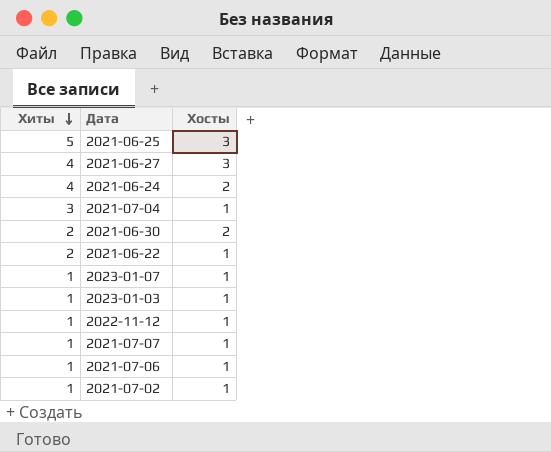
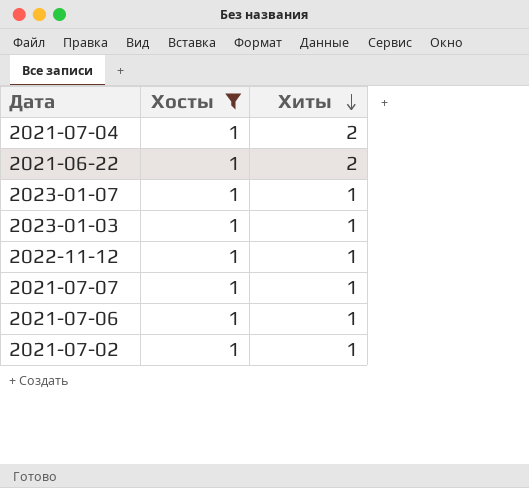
filter: none -> Хосты = 1
column Хиты | position: 1 -> 3
2021-07-04 | Хиты: 3 -> 2

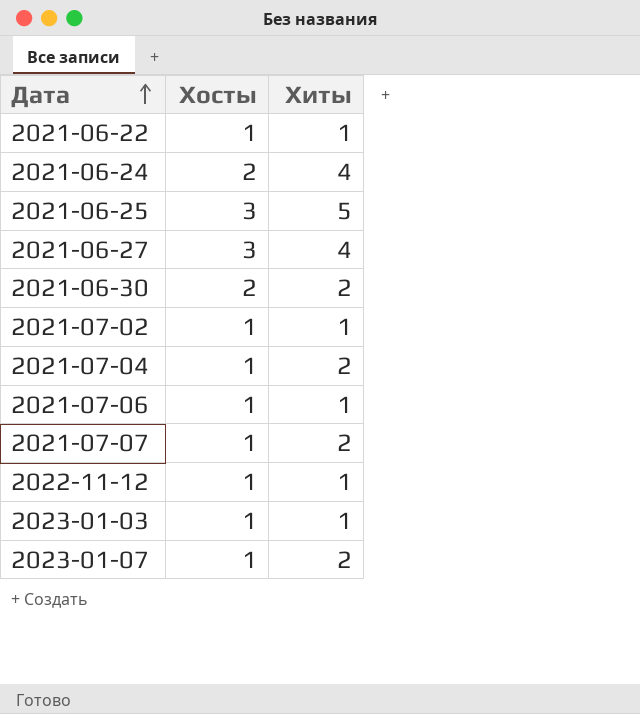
filter: Хосты = 1 -> none
row order: Хиты descending -> Дата ascending
2021-06-22 | Хиты: 2 -> 1
2021-07-07 | Хиты: 1 -> 2
2023-01-07 | Хиты: 1 -> 2

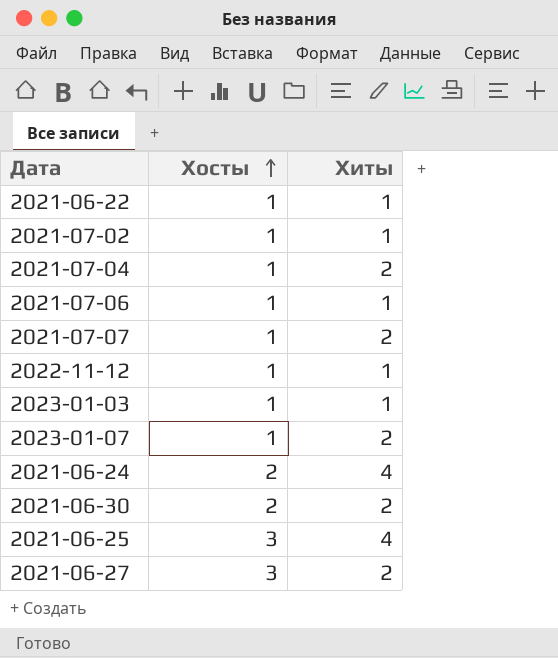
row order: Дата ascending -> Хосты ascending
2021-06-25 | Хиты: 5 -> 4
2021-06-27 | Хиты: 4 -> 2

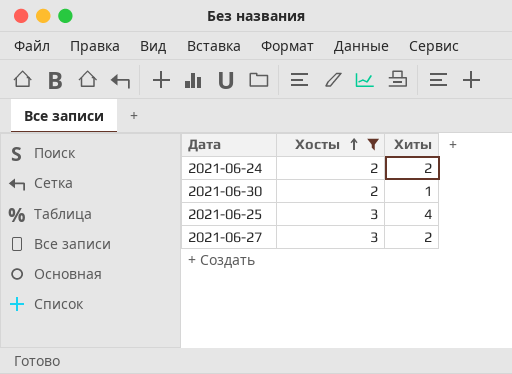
filter: none -> Хосты != 1
2021-06-24 | Хиты: 4 -> 2
2021-06-30 | Хиты: 2 -> 1

